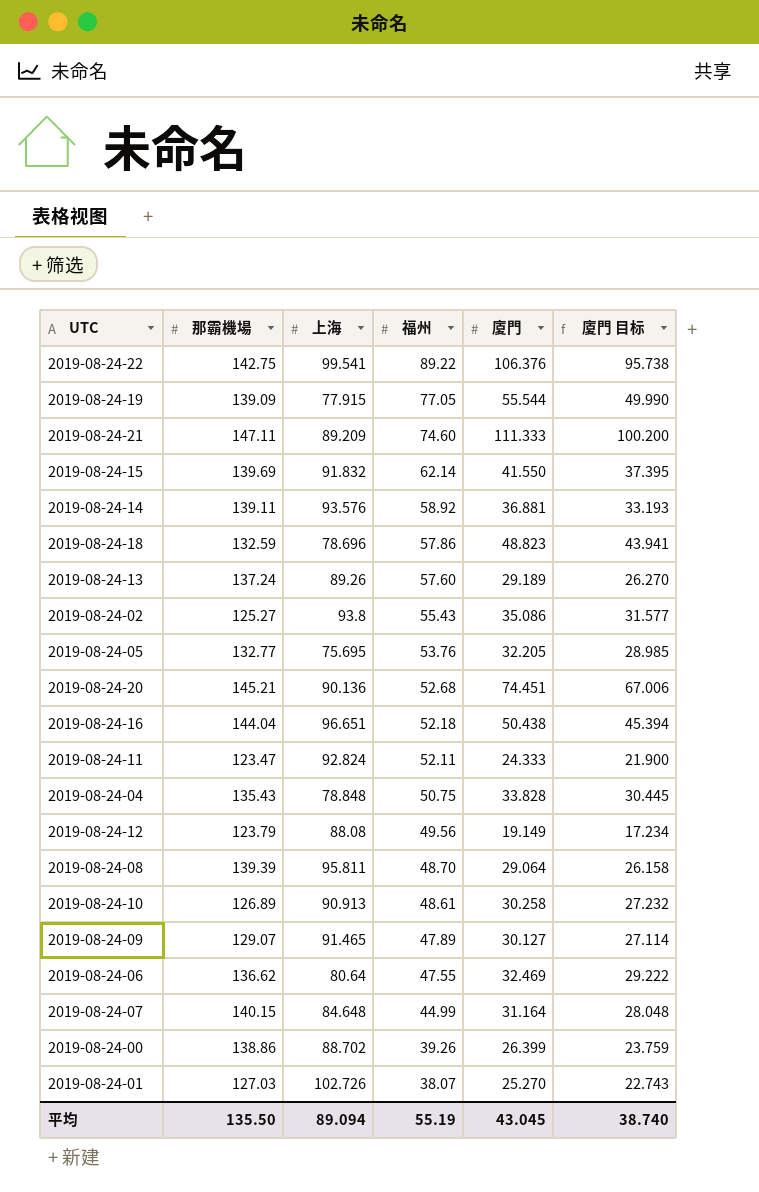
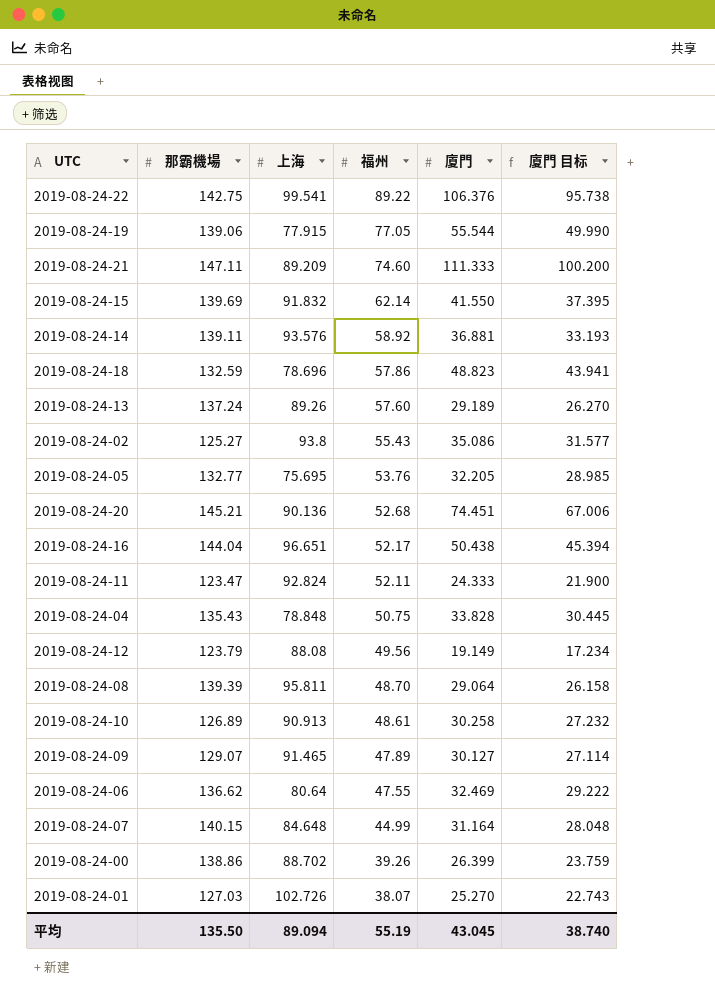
2019-08-24-19 | 那霸機場: 139.09 -> 139.06
2019-08-24-16 | 福州: 52.18 -> 52.17

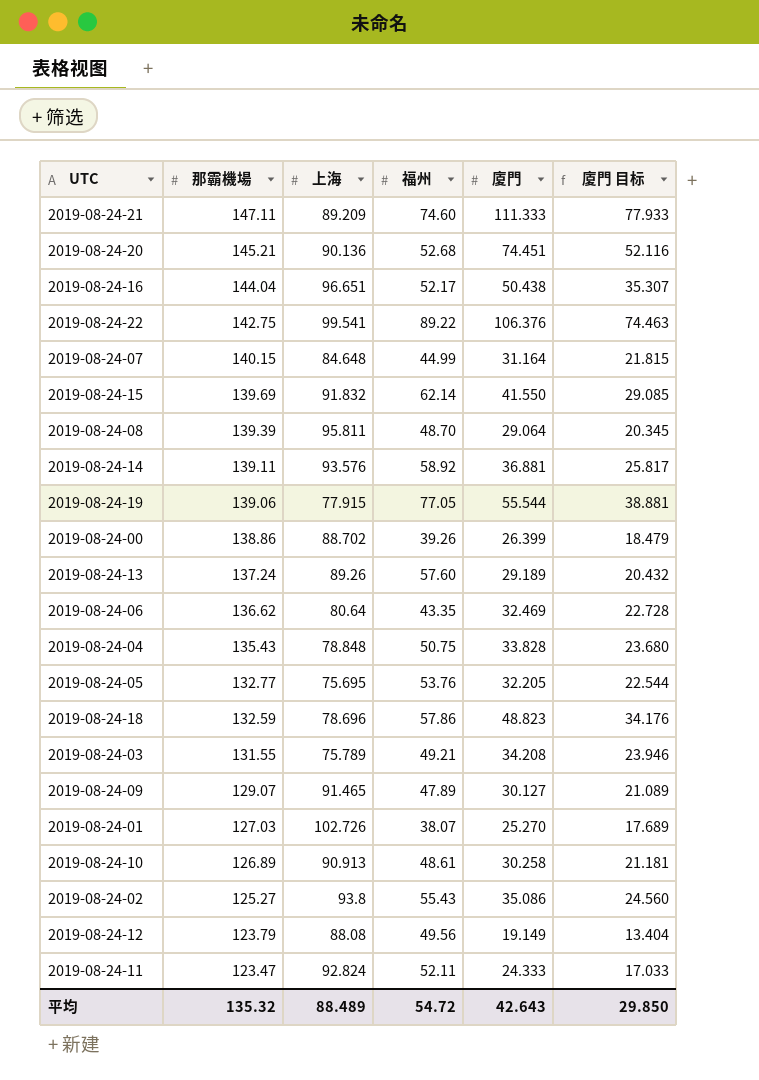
row order: 福州 descending -> 那霸機場 descending
column 廈門 目标 | formula: [廈門] * 0.9 -> [廈門] * 0.7
2019-08-24-06 | 福州: 47.55 -> 43.35
row 2019-08-24-03: none -> 131.55 | 75.789 | 49.21 | 34.208 | 23.946
平均 | 那霸機場: 135.50 -> 135.32
平均 | 上海: 89.094 -> 88.489
平均 | 福州: 55.19 -> 54.72
平均 | 廈門: 43.045 -> 42.643
平均 | 廈門 目标: 38.740 -> 29.850

